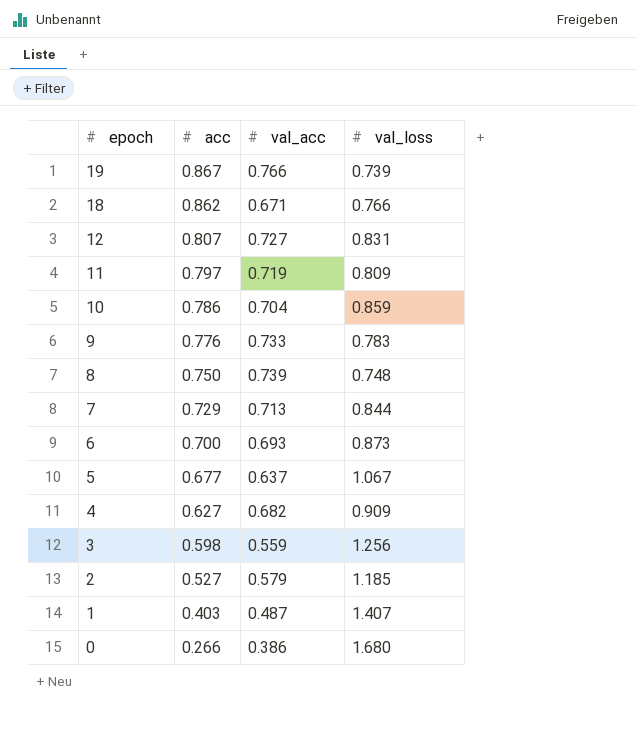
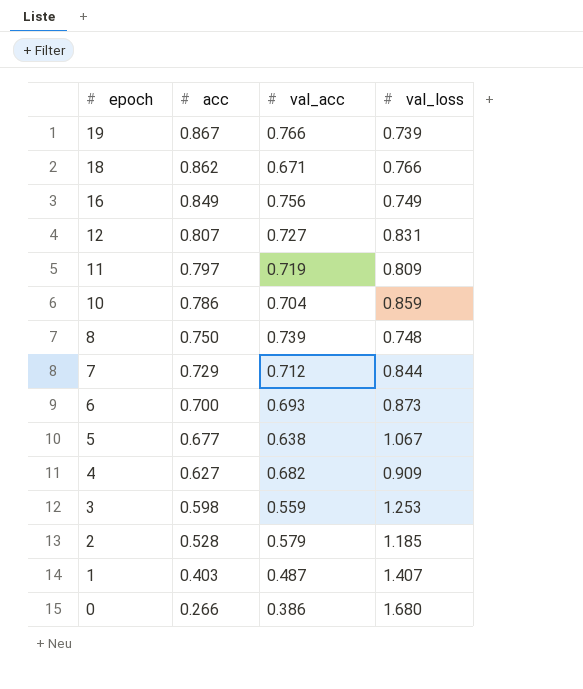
row 9: 0.776 | 0.733 | 0.783 -> none
row 16: none -> 0.849 | 0.756 | 0.749
7 | val_acc: 0.713 -> 0.712
5 | val_acc: 0.637 -> 0.638
3 | val_loss: 1.256 -> 1.253
2 | acc: 0.527 -> 0.528

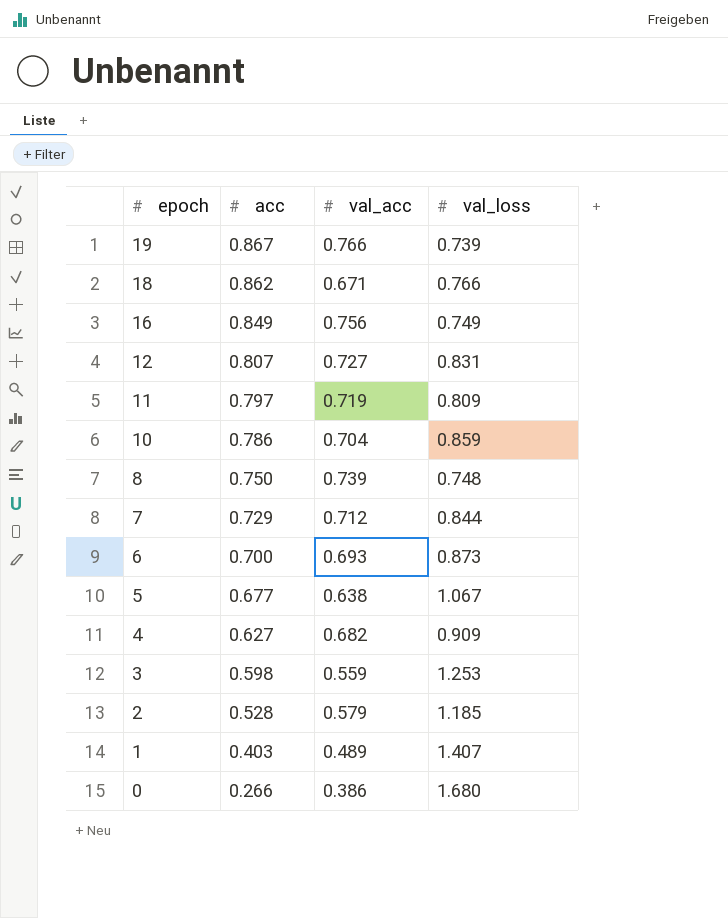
1 | val_acc: 0.487 -> 0.489

